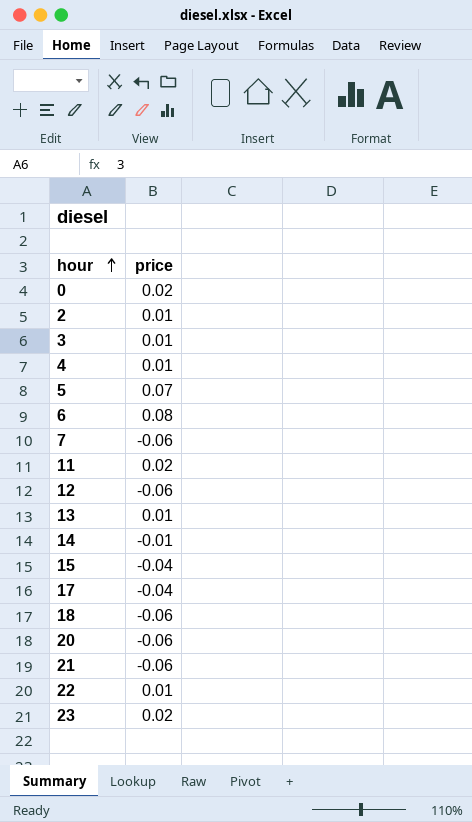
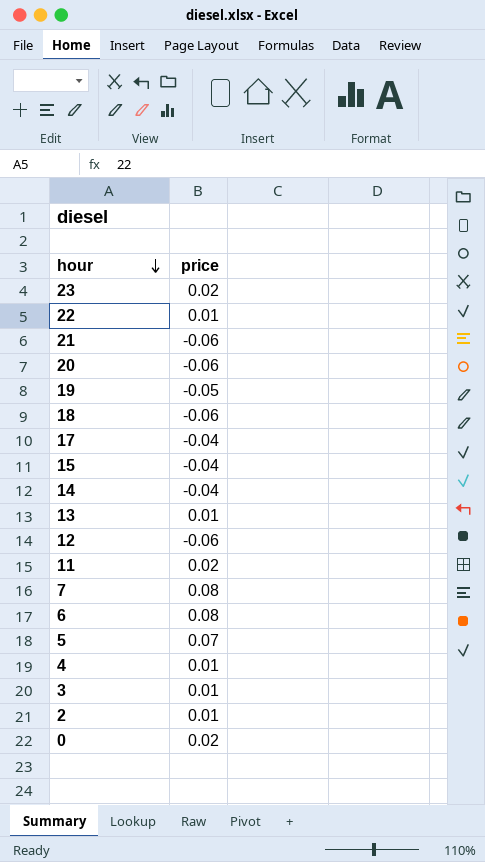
row order: hour ascending -> hour descending
row 19: none -> -0.05
14 | price: -0.01 -> -0.04
7 | price: -0.06 -> 0.08

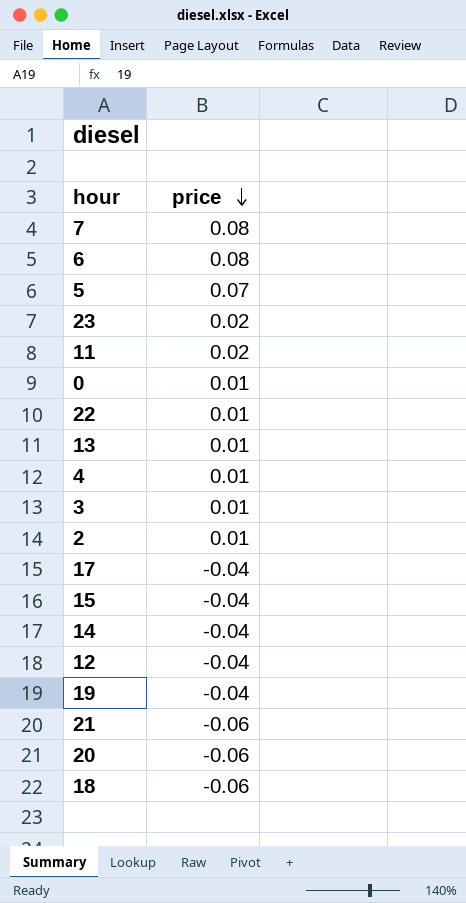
row order: hour descending -> price descending
0 | price: 0.02 -> 0.01
12 | price: -0.06 -> -0.04
19 | price: -0.05 -> -0.04

